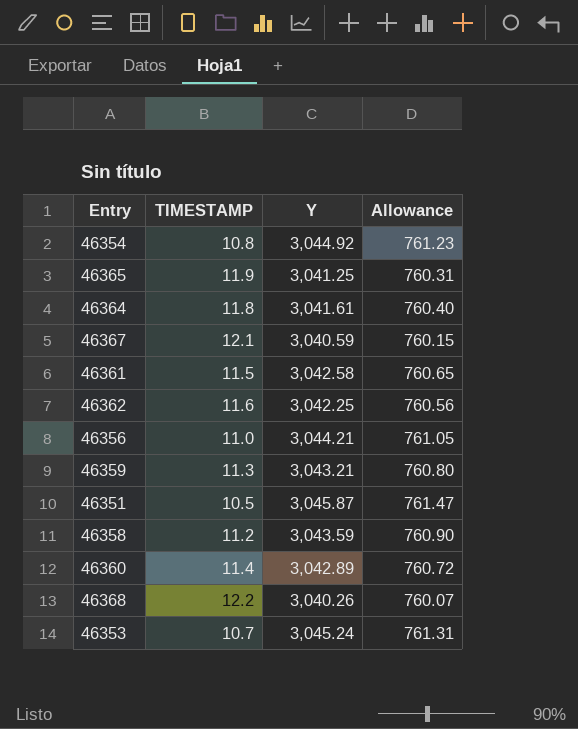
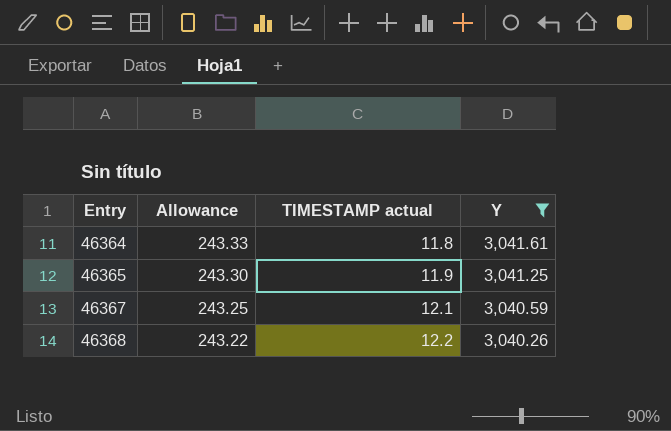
filter: none -> Y <= 3,041.61
row order: none -> Entry ascending
column Allowance | formula: [Y] * 0.25 -> [Y] * 0.08
column Allowance | position: 4 -> 2
column name: TIMESTAMP -> TIMESTAMP actual

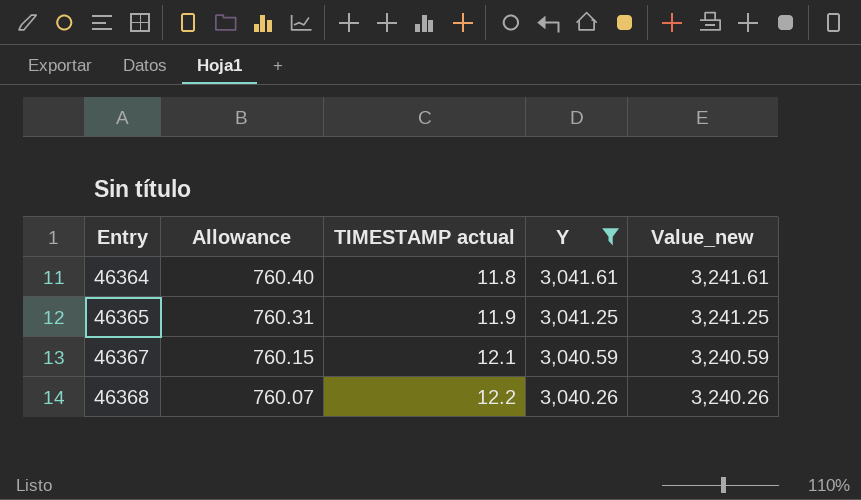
column Allowance | formula: [Y] * 0.08 -> [Y] * 0.25
column Value_new | formula: none -> [Y] + 200

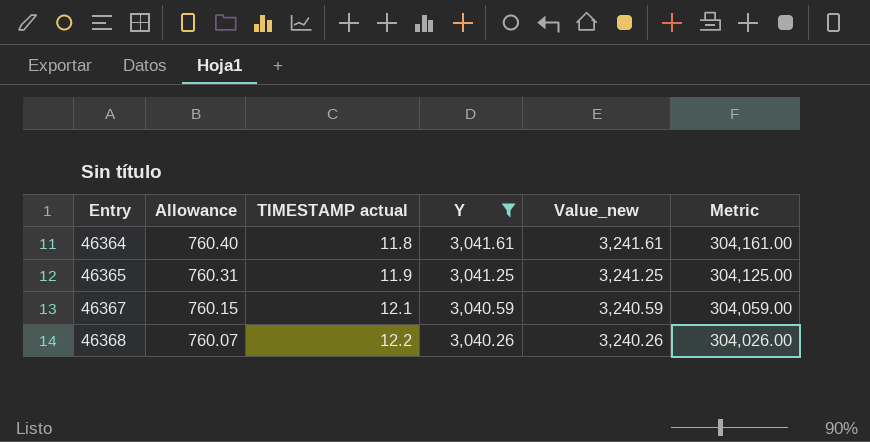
column Metric | formula: none -> [Y] * 100

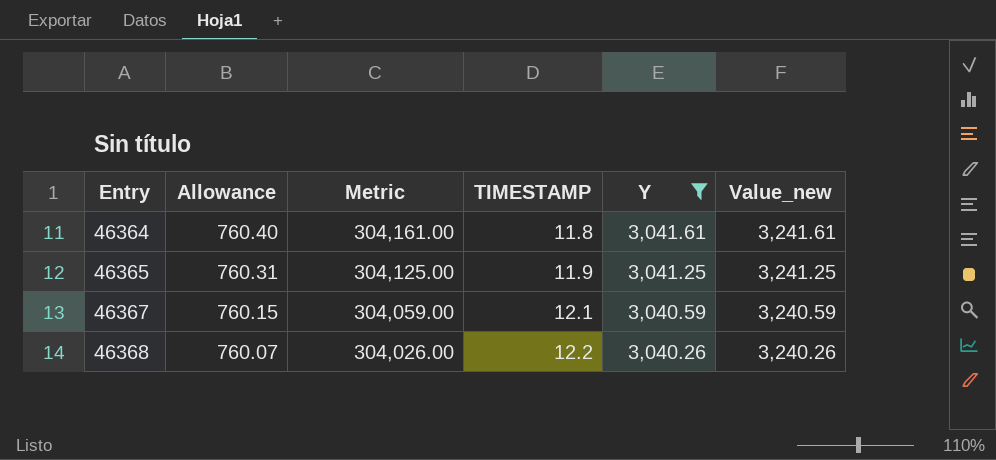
column Metric | position: 6 -> 3
column name: TIMESTAMP actual -> TIMESTAMP

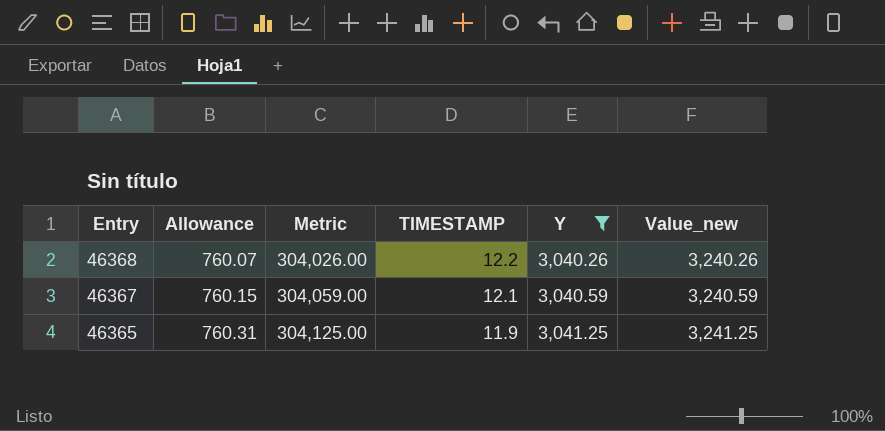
row order: Entry ascending -> Entry descending
row 46364: 760.40 | 304,161.00 | 11.8 | 3,041.61 | 3,241.61 -> none

